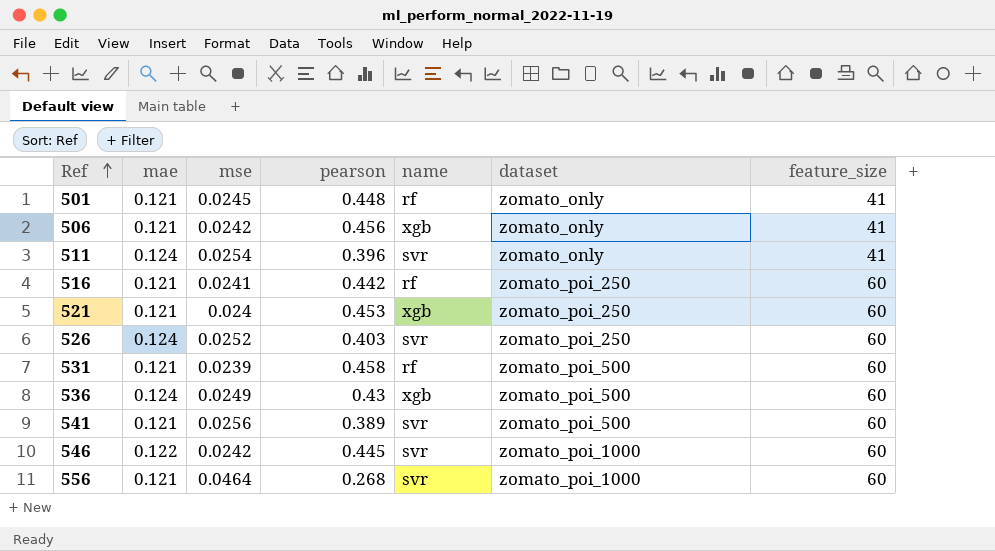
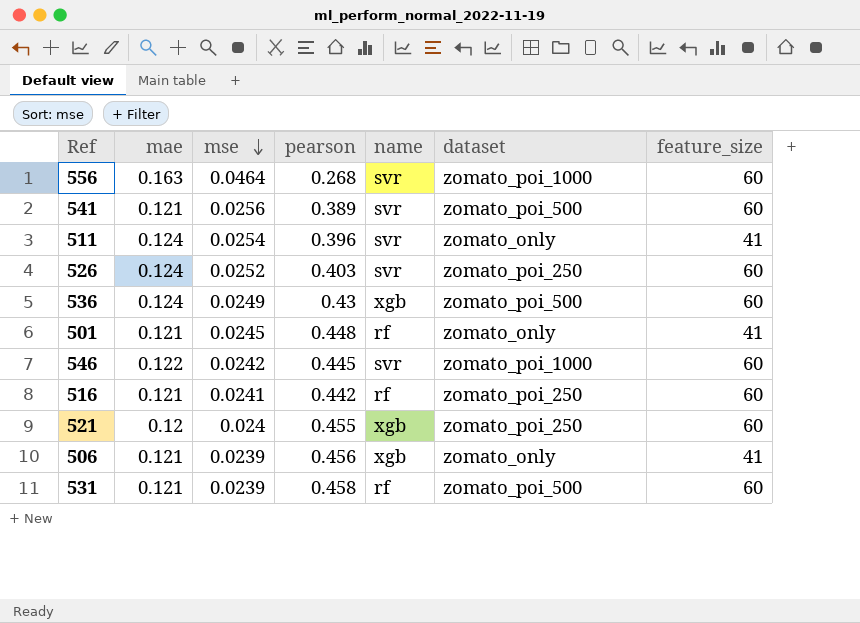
row order: Ref ascending -> mse descending
556 | mae: 0.121 -> 0.163
521 | mae: 0.121 -> 0.12
521 | pearson: 0.453 -> 0.455
506 | mse: 0.0242 -> 0.0239

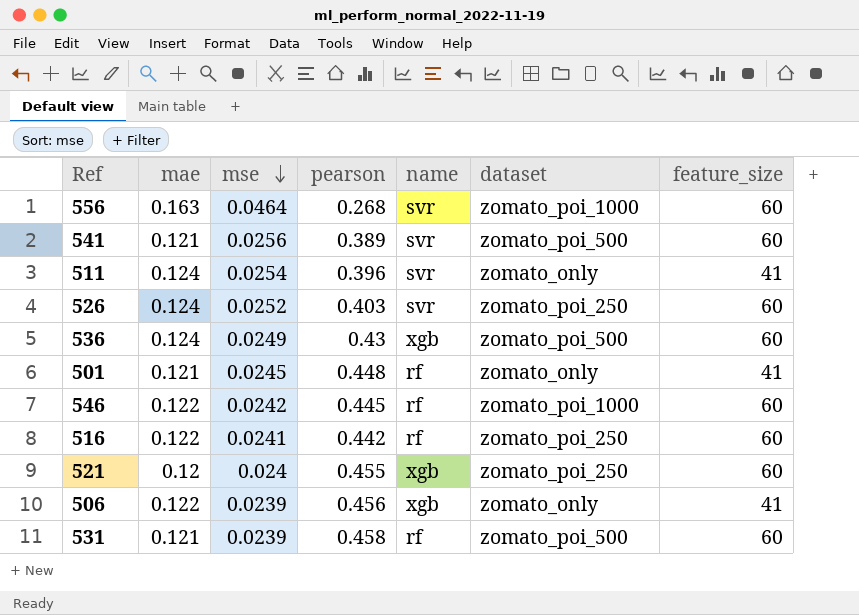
546 | name: svr -> rf
516 | mae: 0.121 -> 0.122
506 | mae: 0.121 -> 0.122

